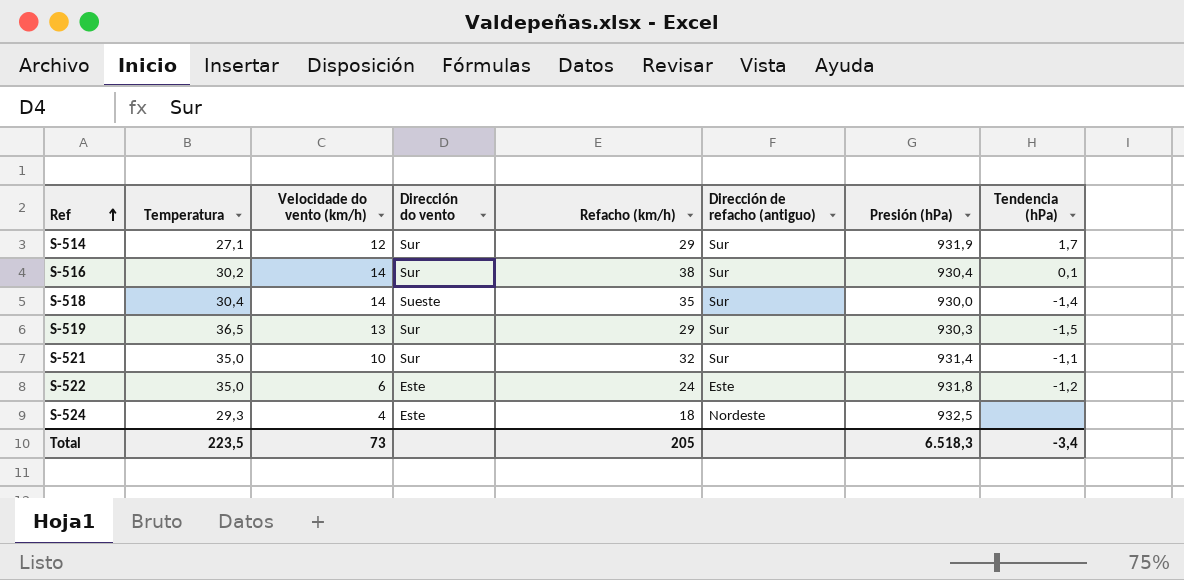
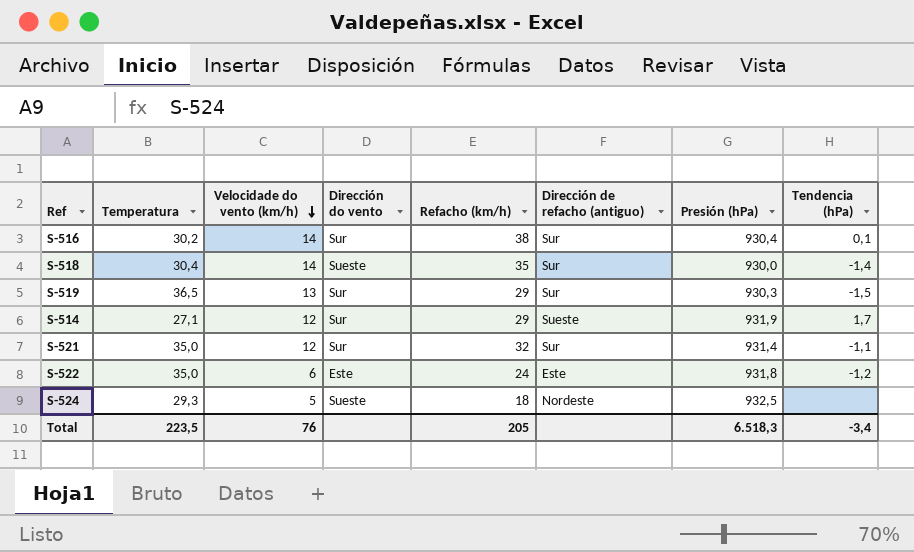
row order: Ref ascending -> Velocidade do vento (km/h) descending
S-514 | Dirección de refacho (antiguo): Sur -> Sueste
S-521 | Velocidade do vento (km/h): 10 -> 12
S-524 | Velocidade do vento (km/h): 4 -> 5
S-524 | Dirección do vento: Este -> Sueste
Total | Velocidade do vento (km/h): 73 -> 76

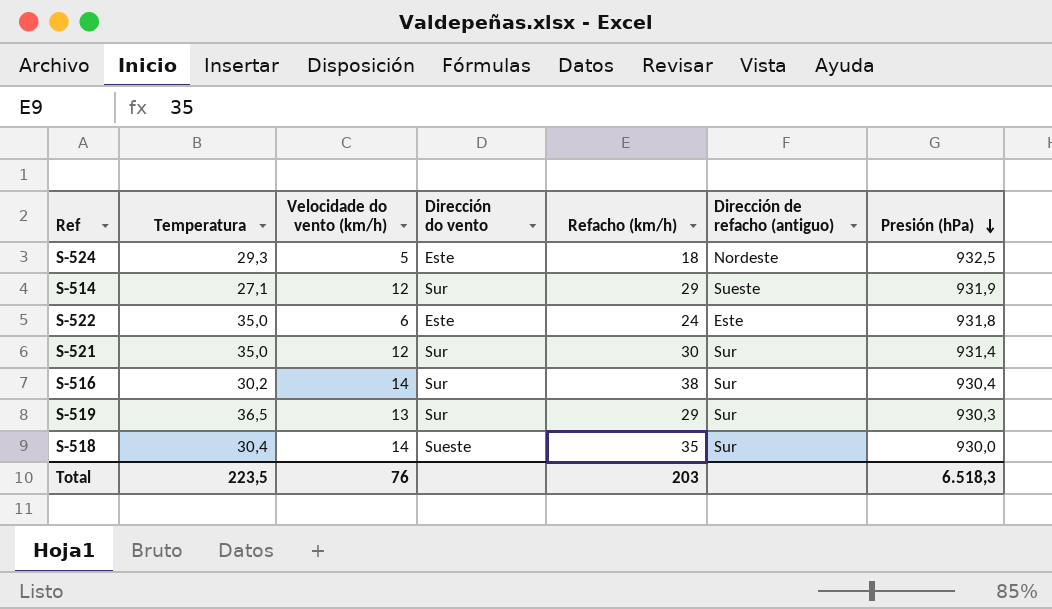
row order: Velocidade do vento (km/h) descending -> Presión (hPa) descending
column Tendencia (hPa) | position: 8 -> none
S-524 | Dirección do vento: Sueste -> Este
S-521 | Refacho (km/h): 32 -> 30
Total | Refacho (km/h): 205 -> 203

